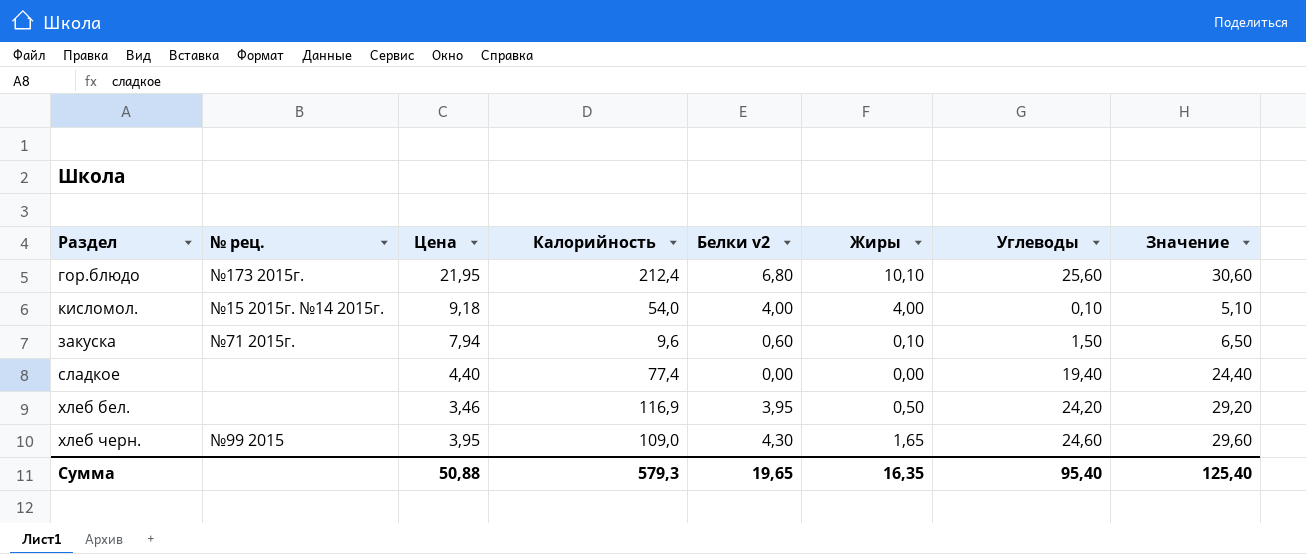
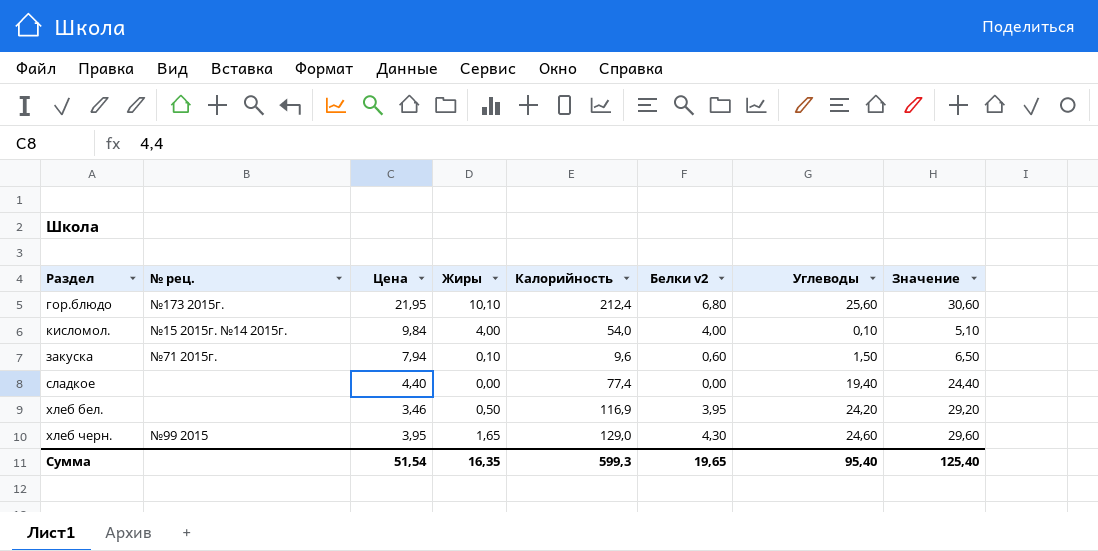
column Жиры | position: 6 -> 4
кисломол. | Цена: 9,18 -> 9,84
хлеб черн. | Калорийность: 109,0 -> 129,0
Сумма | Цена: 50,88 -> 51,54
Сумма | Калорийность: 579,3 -> 599,3

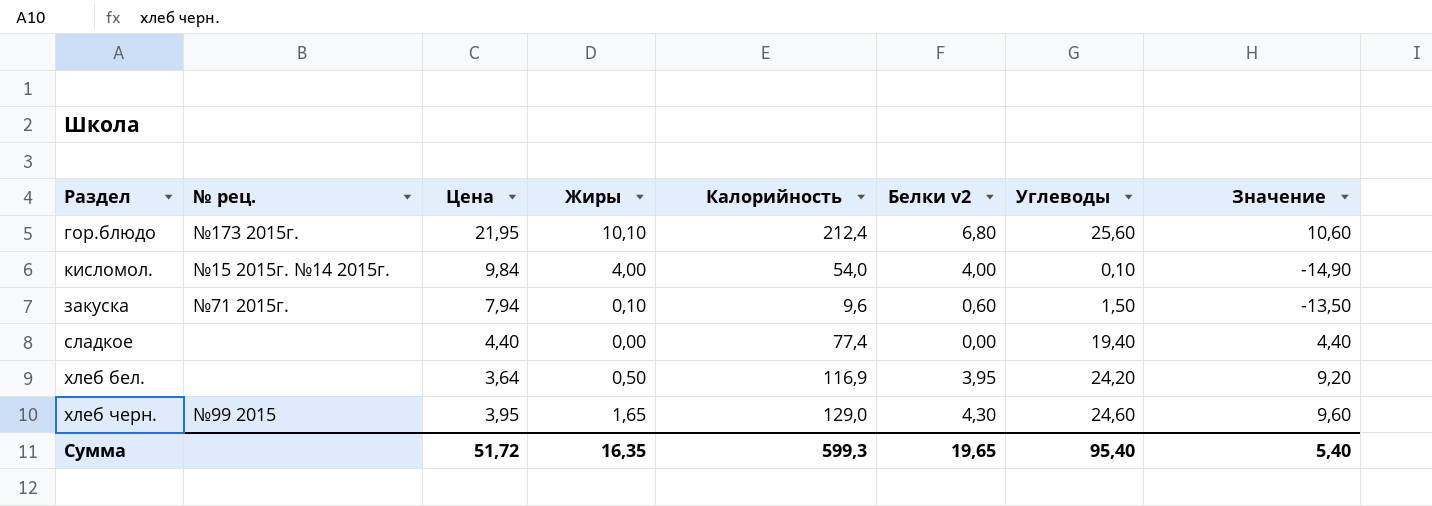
column Значение | formula: [Углеводы] + 5 -> [Углеводы] - 15
хлеб бел. | Цена: 3,46 -> 3,64
Сумма | Цена: 51,54 -> 51,72
Сумма | Значение: 125,40 -> 5,40

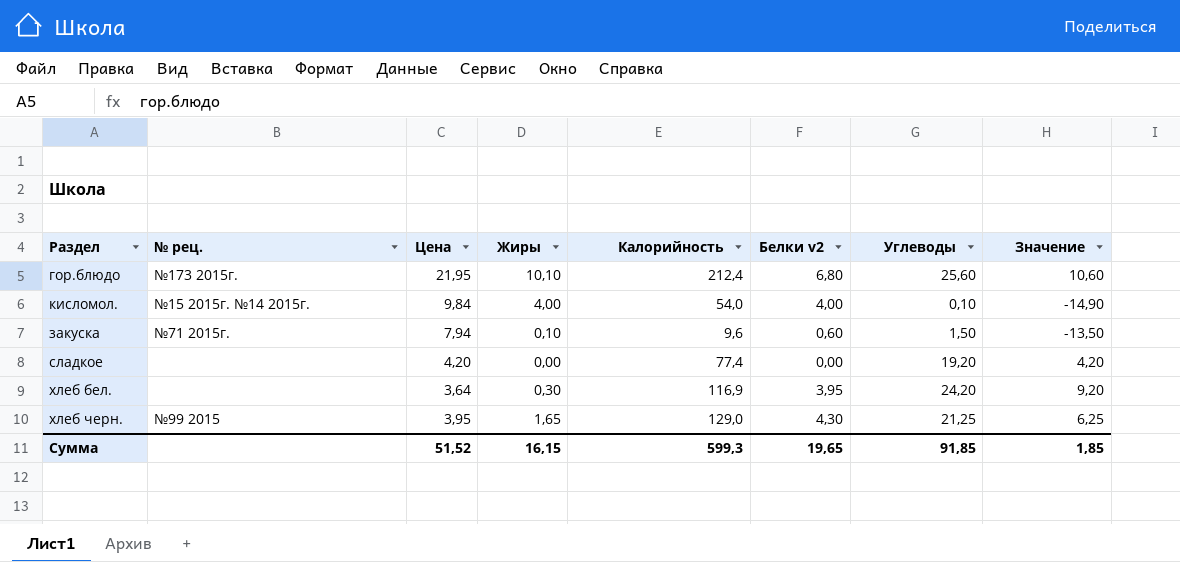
сладкое | Цена: 4,40 -> 4,20
сладкое | Углеводы: 19,40 -> 19,20
сладкое | Значение: 4,40 -> 4,20
хлеб бел. | Жиры: 0,50 -> 0,30
хлеб черн. | Углеводы: 24,60 -> 21,25
хлеб черн. | Значение: 9,60 -> 6,25
Сумма | Цена: 51,72 -> 51,52
Сумма | Жиры: 16,35 -> 16,15
Сумма | Углеводы: 95,40 -> 91,85
Сумма | Значение: 5,40 -> 1,85

